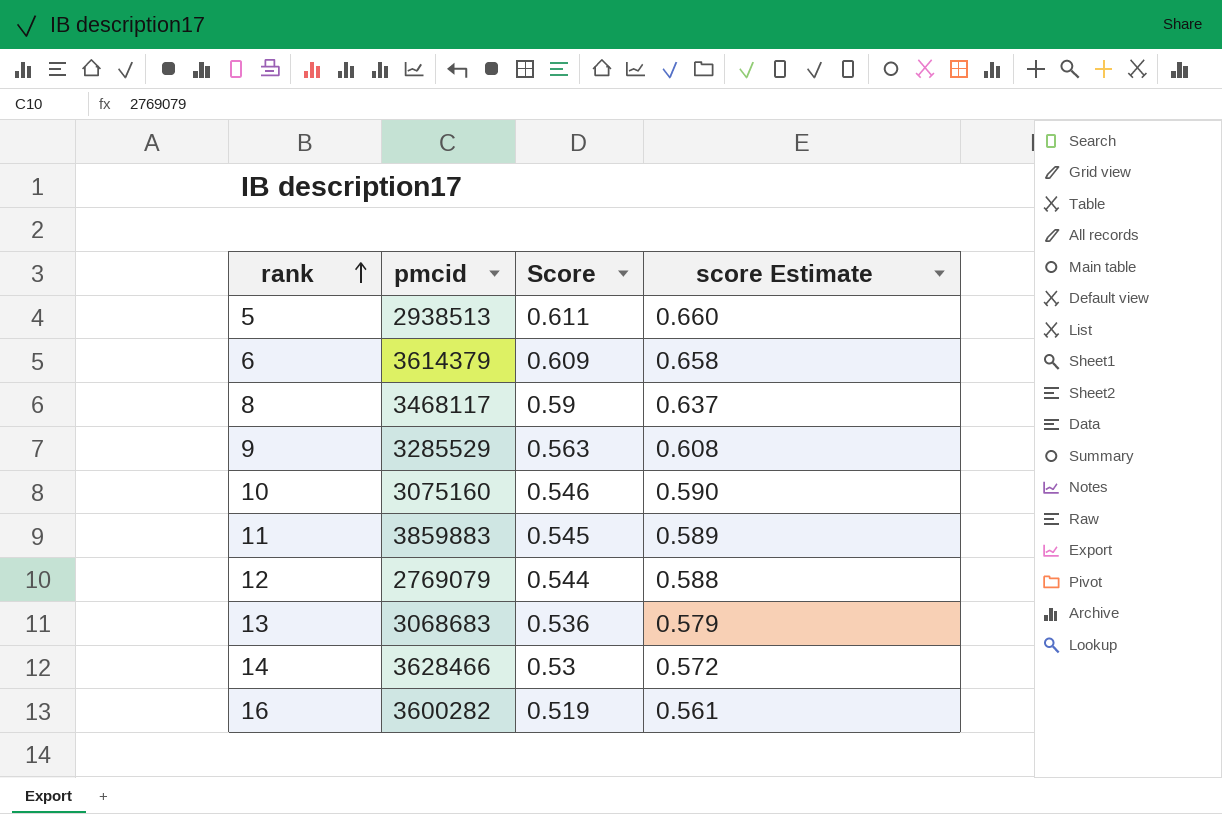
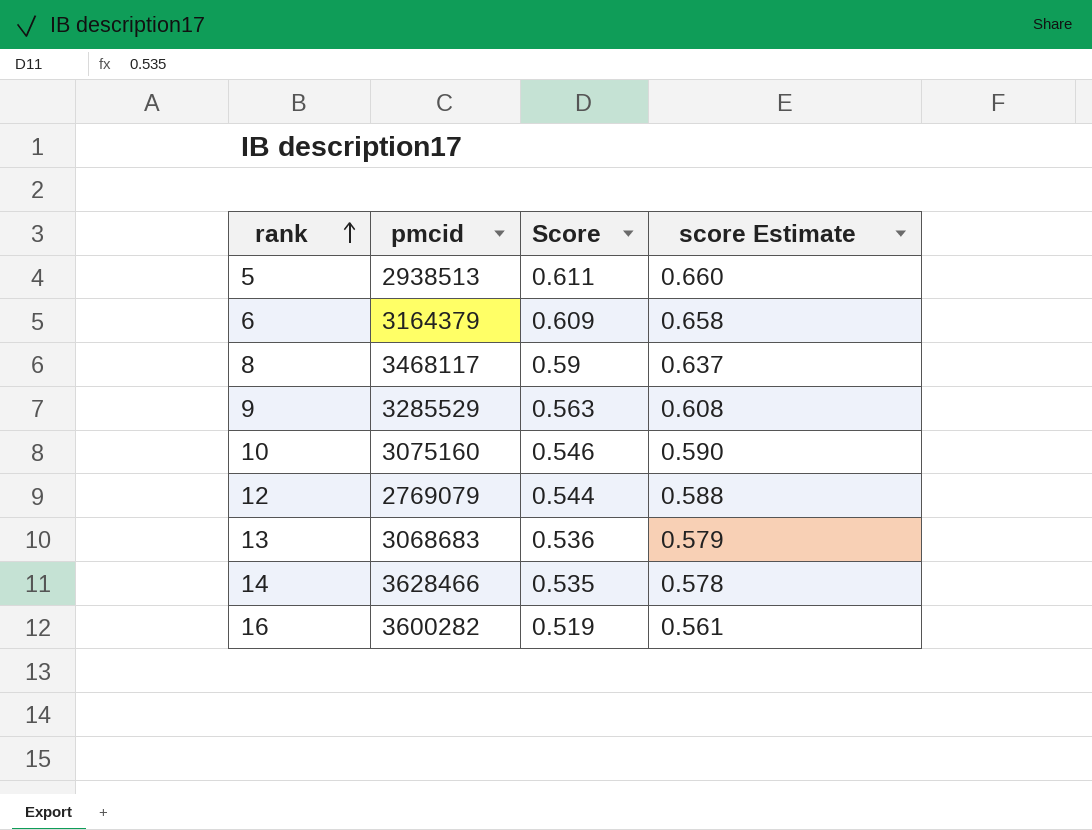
row 11: 3859883 | 0.545 | 0.589 -> none
6 | pmcid: 3614379 -> 3164379
14 | Score: 0.53 -> 0.535
14 | score Estimate: 0.572 -> 0.578

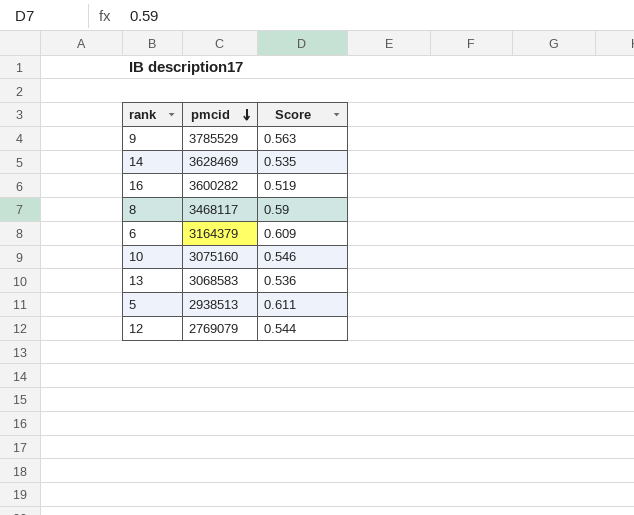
row order: rank ascending -> pmcid descending
column score Estimate | formula: [Score] * 1.08 -> none
9 | pmcid: 3285529 -> 3785529
14 | pmcid: 3628466 -> 3628469
13 | pmcid: 3068683 -> 3068583

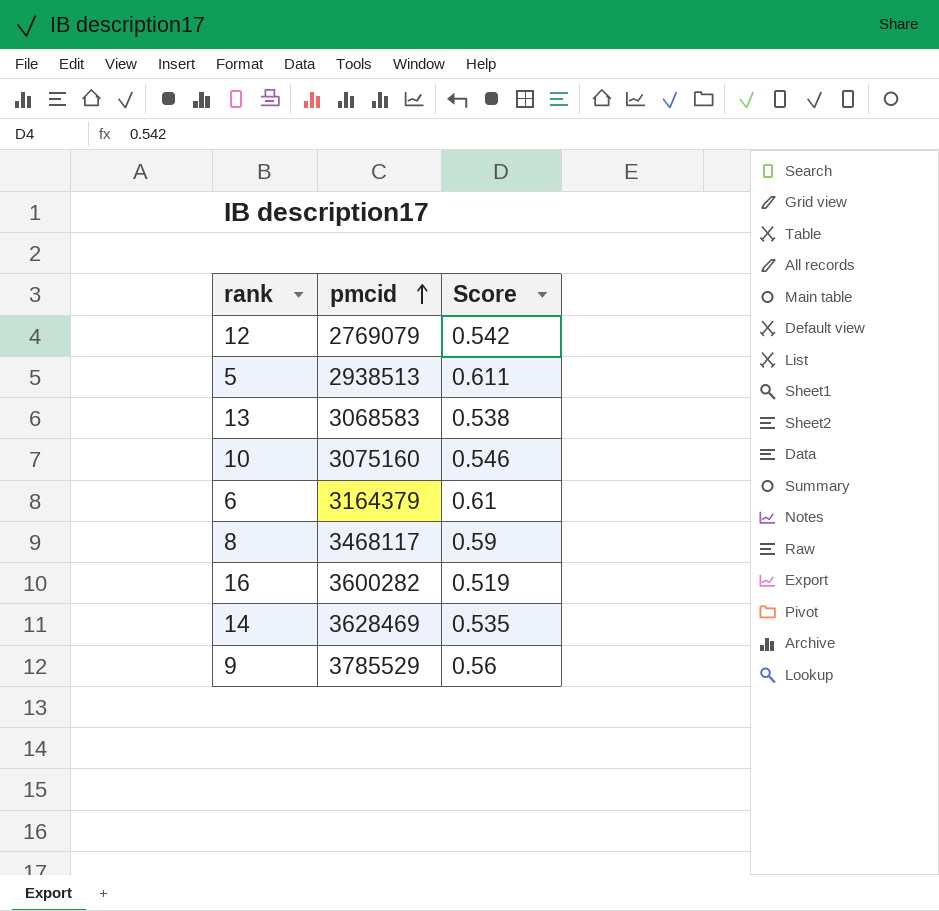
row order: pmcid descending -> pmcid ascending
12 | Score: 0.544 -> 0.542
13 | Score: 0.536 -> 0.538
6 | Score: 0.609 -> 0.61
9 | Score: 0.563 -> 0.56

